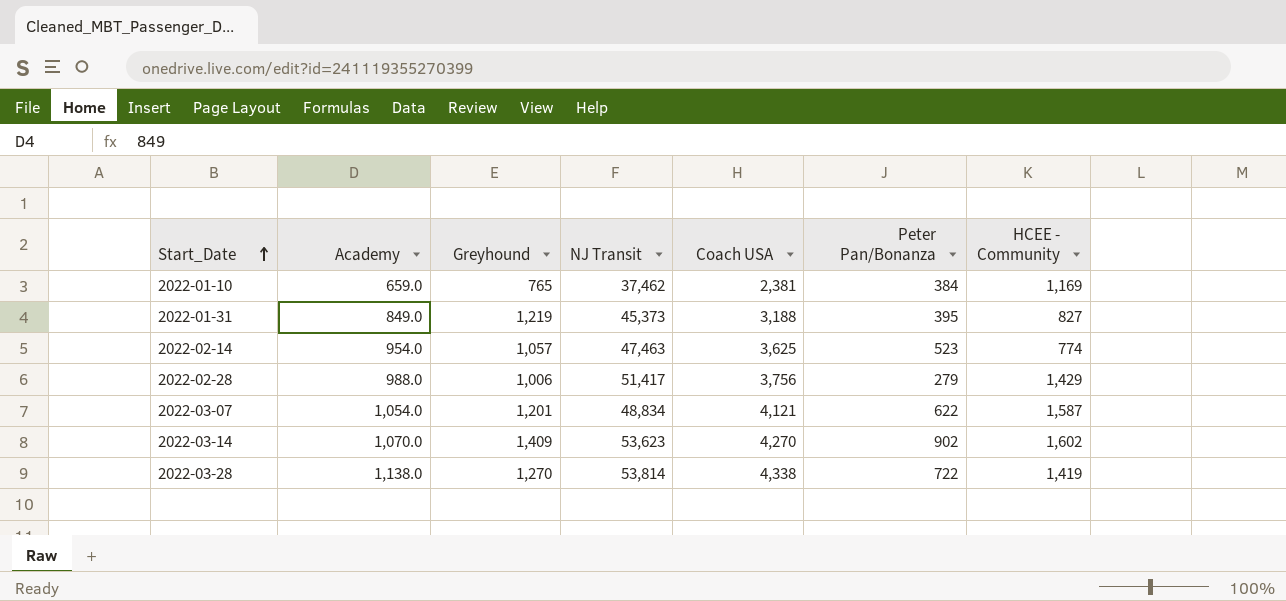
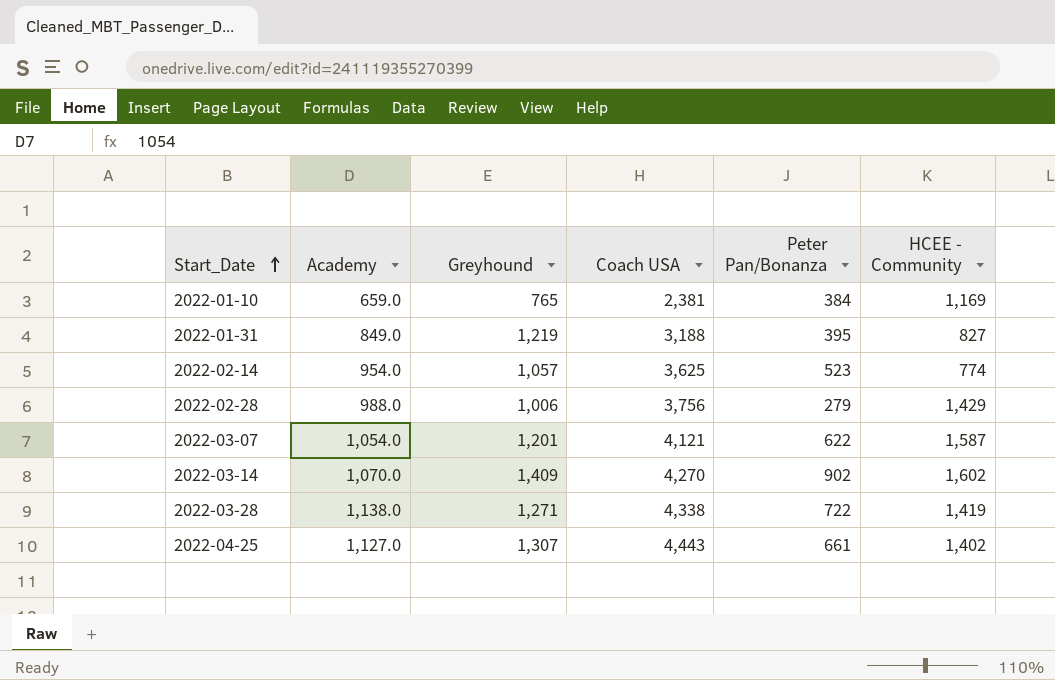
column NJ Transit | position: 4 -> none
2022-03-28 | Greyhound: 1,270 -> 1,271
row 2022-04-25: none -> 1,127.0 | 1,307 | 4,443 | 661 | 1,402

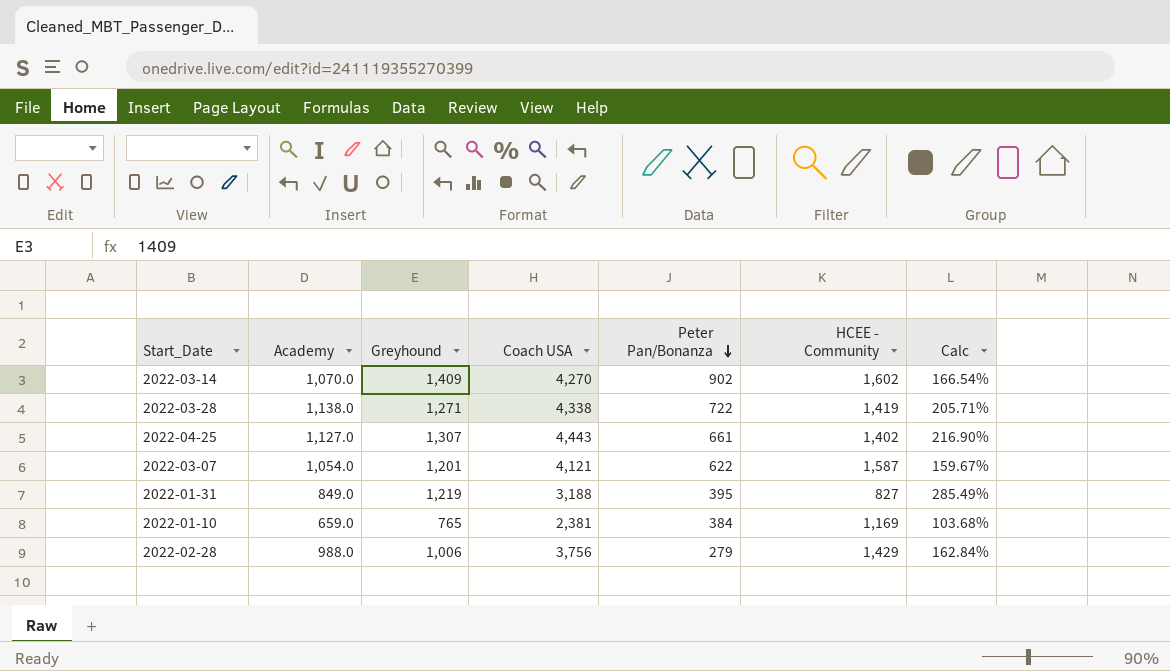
row order: Start_Date ascending -> Peter Pan/Bonanza descending
column Calc | formula: none -> ([Coach USA] - [HCEE - Community]) / [HCEE - Community]
row 2022-02-14: 954.0 | 1,057 | 3,625 | 523 | 774 -> none

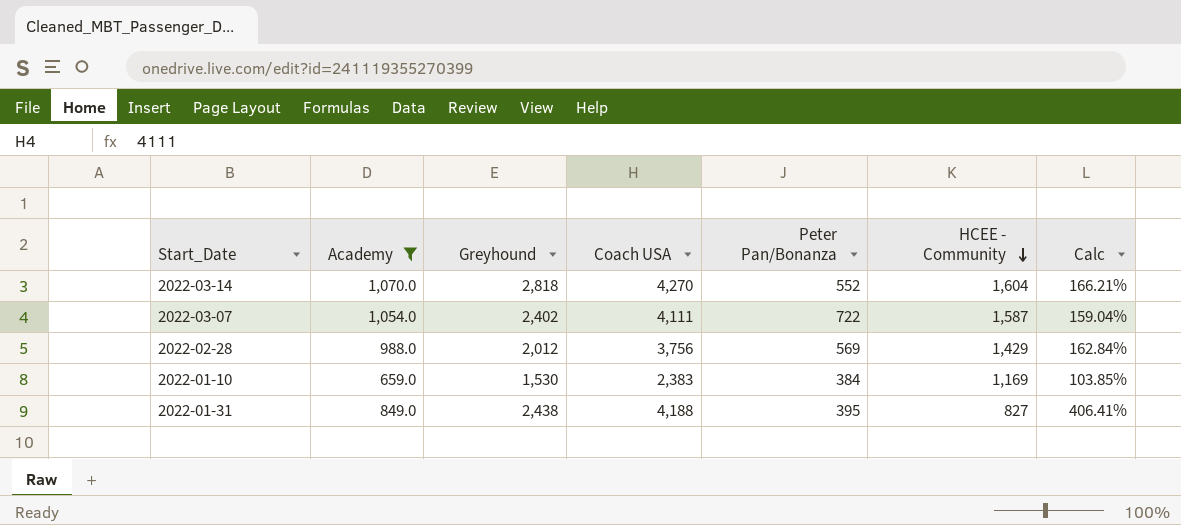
filter: none -> Academy <= 1,070.0
row order: Peter Pan/Bonanza descending -> HCEE - Community descending
2022-03-14 | Greyhound: 1,409 -> 2,818
2022-03-14 | Peter Pan/Bonanza: 902 -> 552
2022-03-14 | HCEE - Community: 1,602 -> 1,604
2022-03-14 | Calc: 166.54% -> 166.21%
2022-03-07 | Greyhound: 1,201 -> 2,402
2022-03-07 | Coach USA: 4,121 -> 4,111
2022-03-07 | Peter Pan/Bonanza: 622 -> 722
2022-03-07 | Calc: 159.67% -> 159.04%
2022-02-28 | Greyhound: 1,006 -> 2,012
2022-02-28 | Peter Pan/Bonanza: 279 -> 569
2022-01-10 | Greyhound: 765 -> 1,530
2022-01-10 | Coach USA: 2,381 -> 2,383
2022-01-10 | Calc: 103.68% -> 103.85%
2022-01-31 | Greyhound: 1,219 -> 2,438
2022-01-31 | Coach USA: 3,188 -> 4,188
2022-01-31 | Calc: 285.49% -> 406.41%

